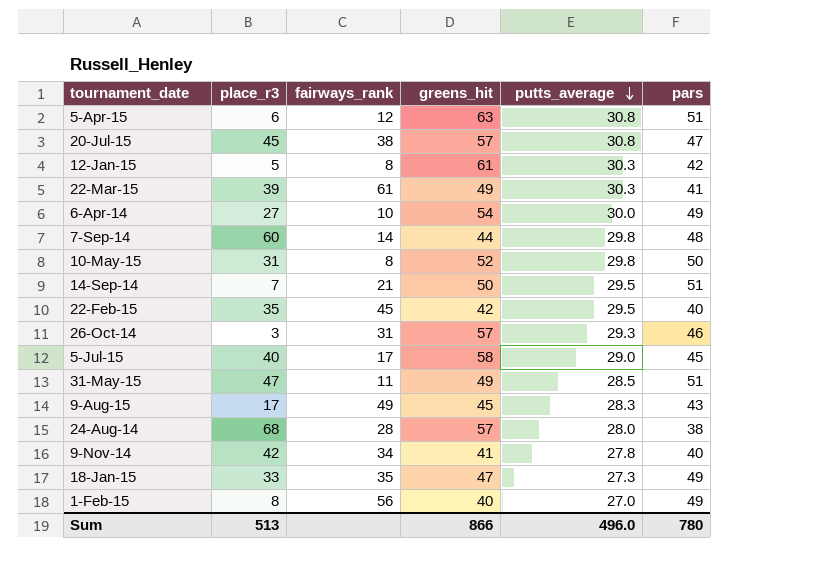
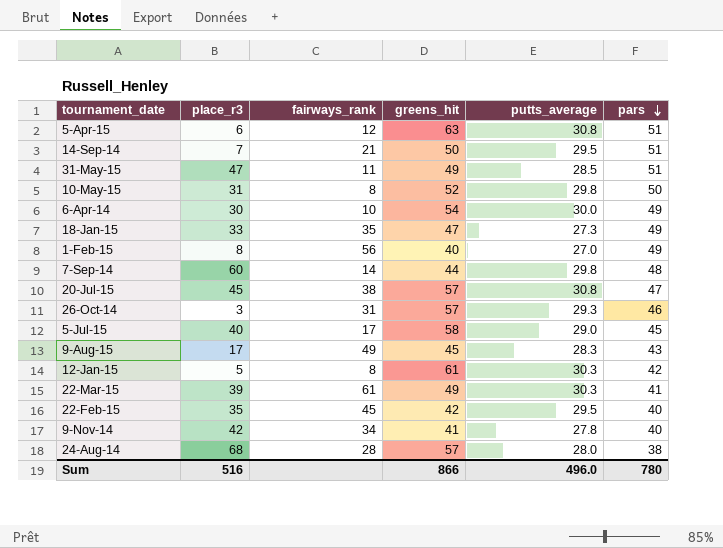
row order: putts_average descending -> pars descending
6-Apr-14 | place_r3: 27 -> 30
Sum | place_r3: 513 -> 516

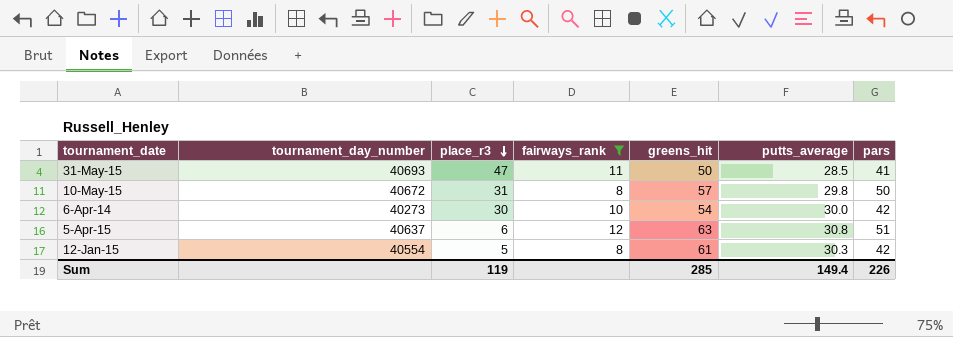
filter: none -> fairways_rank <= 12
row order: pars descending -> place_r3 descending
column tournament_day_number | position: none -> 2
31-May-15 | greens_hit: 49 -> 50
31-May-15 | pars: 51 -> 41
10-May-15 | greens_hit: 52 -> 57
6-Apr-14 | pars: 49 -> 42
Sum | place_r3: 516 -> 119
Sum | greens_hit: 866 -> 285
Sum | putts_average: 496.0 -> 149.4
Sum | pars: 780 -> 226

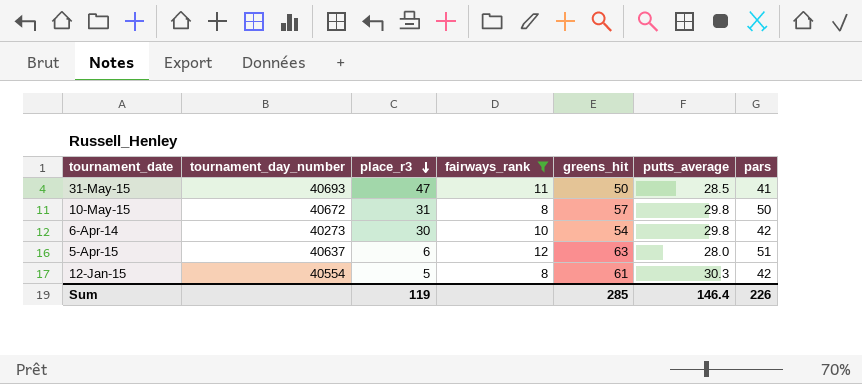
6-Apr-14 | putts_average: 30.0 -> 29.8
5-Apr-15 | putts_average: 30.8 -> 28.0
Sum | putts_average: 149.4 -> 146.4

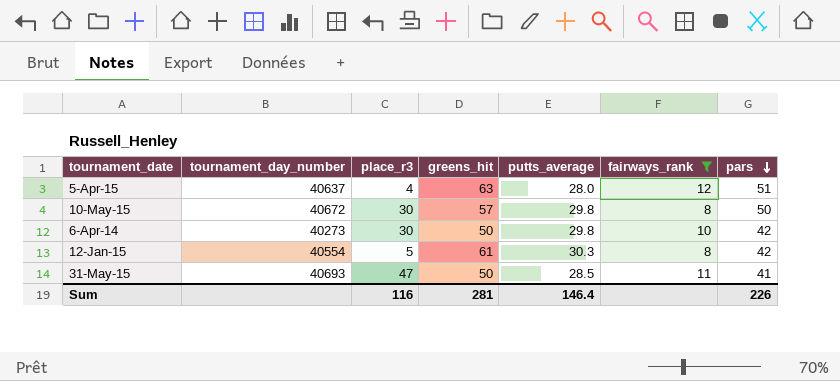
row order: place_r3 descending -> pars descending
column fairways_rank | position: 4 -> 6
5-Apr-15 | place_r3: 6 -> 4
10-May-15 | place_r3: 31 -> 30
6-Apr-14 | greens_hit: 54 -> 50
Sum | place_r3: 119 -> 116
Sum | greens_hit: 285 -> 281

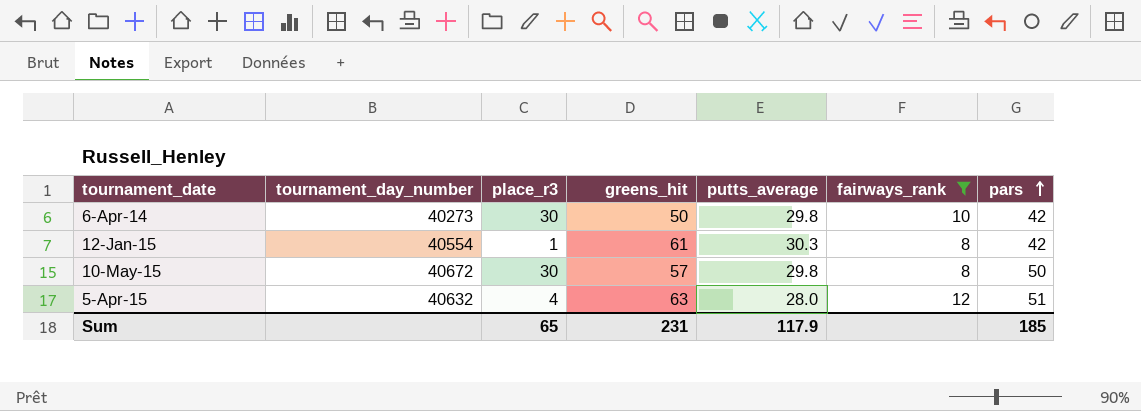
row order: pars descending -> pars ascending
row 31-May-15: 40693 | 47 | 50 | 28.5 | 11 | 41 -> none
12-Jan-15 | place_r3: 5 -> 1
5-Apr-15 | tournament_day_number: 40637 -> 40632
Sum | place_r3: 116 -> 65
Sum | greens_hit: 281 -> 231
Sum | putts_average: 146.4 -> 117.9
Sum | pars: 226 -> 185

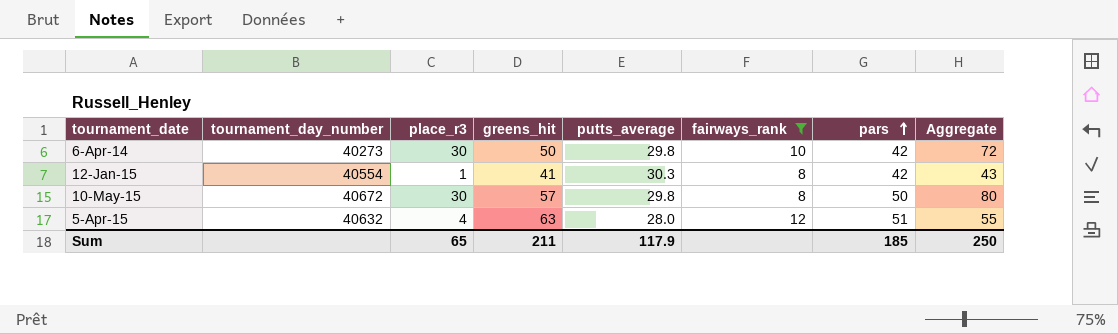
column Aggregate | formula: none -> [place_r3] + [pars]
12-Jan-15 | greens_hit: 61 -> 41
Sum | greens_hit: 231 -> 211

